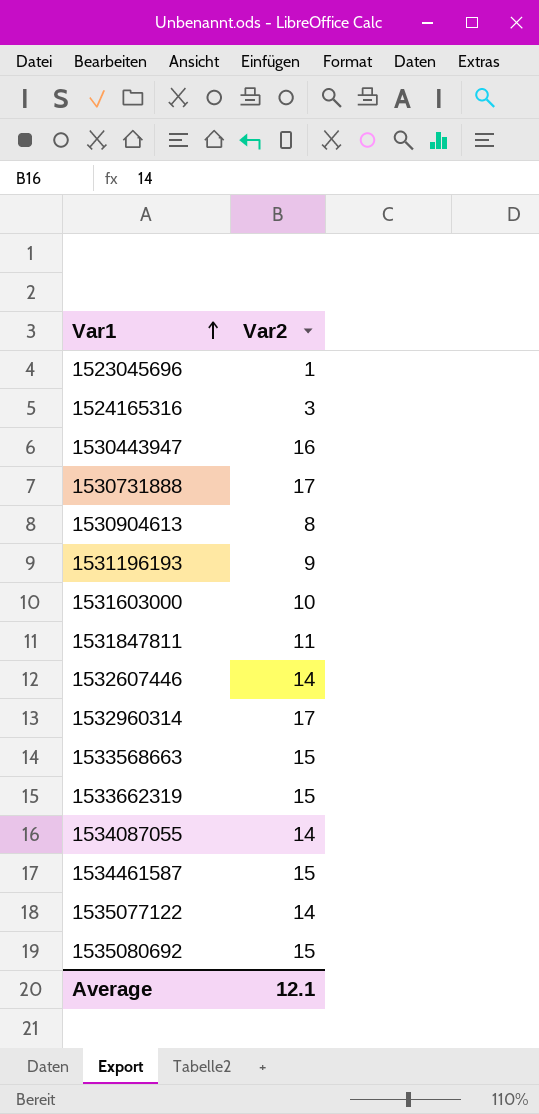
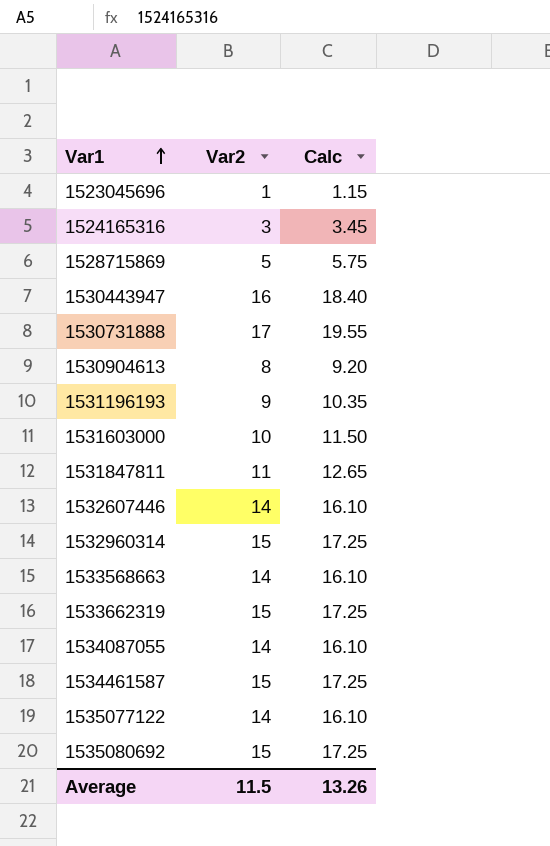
column Calc | formula: none -> [Var2] * 1.15
row 1528715869: none -> 5 | 5.75
1532960314 | Var2: 17 -> 15
1533568663 | Var2: 15 -> 14
Average | Var2: 12.1 -> 11.5

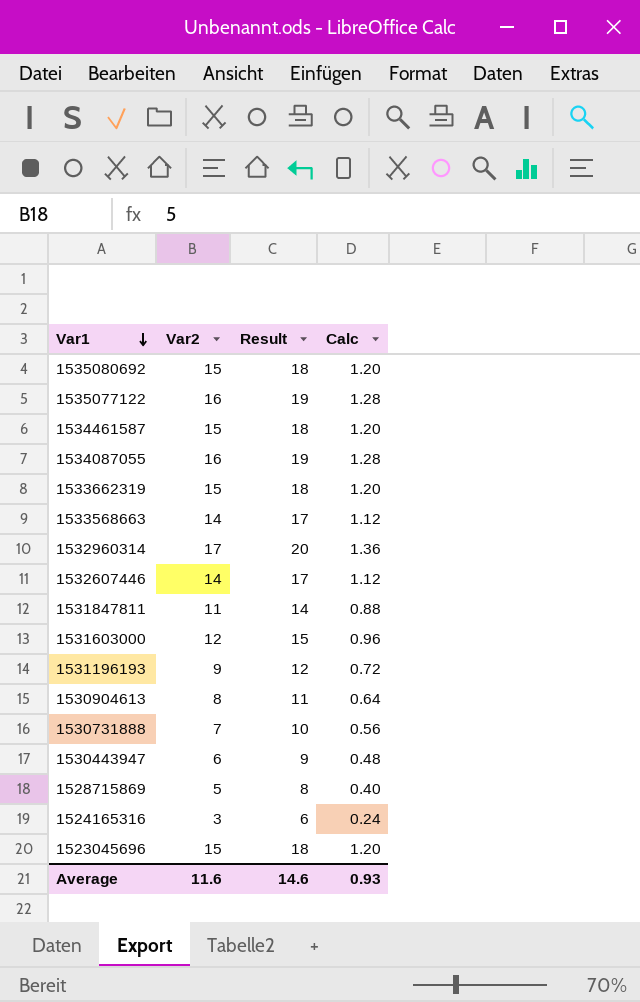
row order: Var1 ascending -> Var1 descending
column Result | formula: none -> [Var2] + 3
column Calc | formula: [Var2] * 1.15 -> [Var2] * 0.08
1535077122 | Var2: 14 -> 16
1534087055 | Var2: 14 -> 16
1532960314 | Var2: 15 -> 17
1531603000 | Var2: 10 -> 12
1530731888 | Var2: 17 -> 7
1530443947 | Var2: 16 -> 6
1523045696 | Var2: 1 -> 15
Average | Var2: 11.5 -> 11.6
Average | Calc: 13.26 -> 0.93

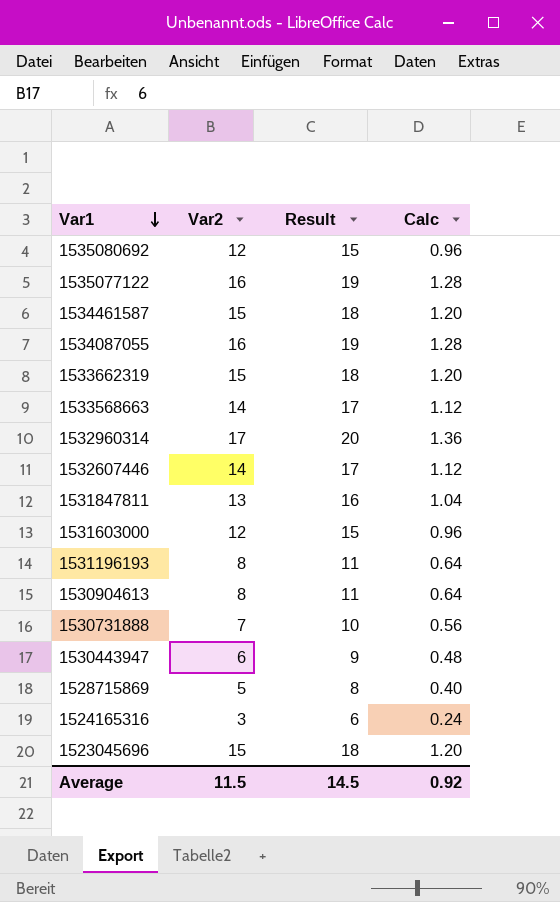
1535080692 | Var2: 15 -> 12
1535080692 | Result: 18 -> 15
1535080692 | Calc: 1.20 -> 0.96
1531847811 | Var2: 11 -> 13
1531847811 | Result: 14 -> 16
1531847811 | Calc: 0.88 -> 1.04
1531196193 | Var2: 9 -> 8
1531196193 | Result: 12 -> 11
1531196193 | Calc: 0.72 -> 0.64
Average | Var2: 11.6 -> 11.5
Average | Result: 14.6 -> 14.5
Average | Calc: 0.93 -> 0.92

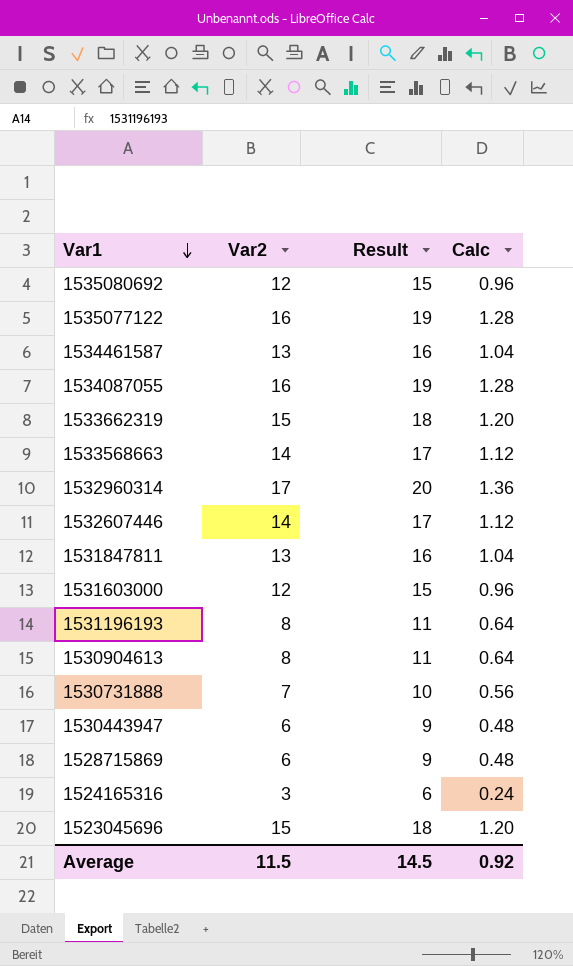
1534461587 | Var2: 15 -> 13
1534461587 | Result: 18 -> 16
1534461587 | Calc: 1.20 -> 1.04
1528715869 | Var2: 5 -> 6
1528715869 | Result: 8 -> 9
1528715869 | Calc: 0.40 -> 0.48

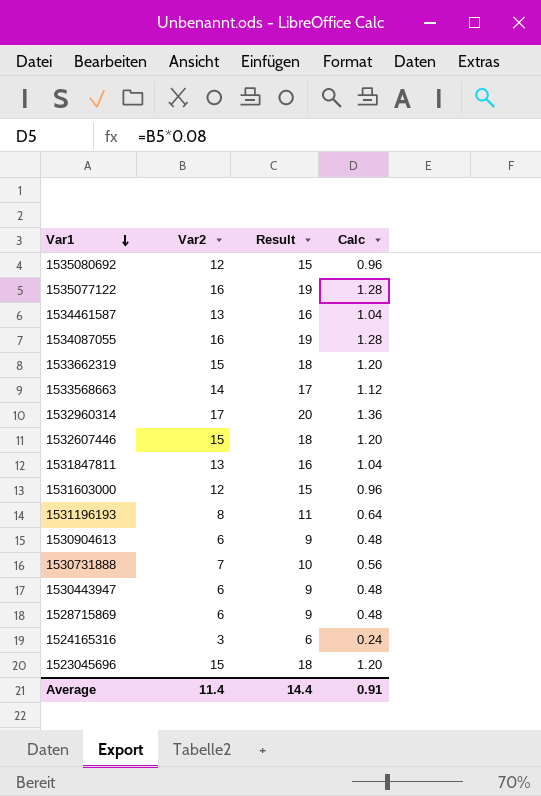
1532607446 | Var2: 14 -> 15
1532607446 | Result: 17 -> 18
1532607446 | Calc: 1.12 -> 1.20
1530904613 | Var2: 8 -> 6
1530904613 | Result: 11 -> 9
1530904613 | Calc: 0.64 -> 0.48
Average | Var2: 11.5 -> 11.4
Average | Result: 14.5 -> 14.4
Average | Calc: 0.92 -> 0.91

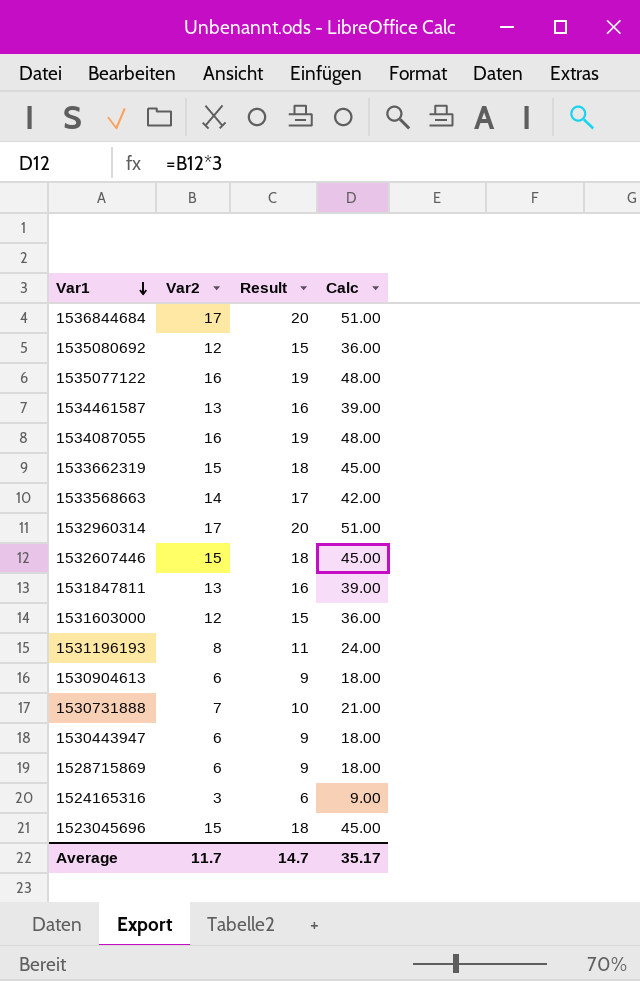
column Calc | formula: [Var2] * 0.08 -> [Var2] * 3
row 1536844684: none -> 17 | 20 | 51.00
Average | Var2: 11.4 -> 11.7
Average | Result: 14.4 -> 14.7
Average | Calc: 0.91 -> 35.17

